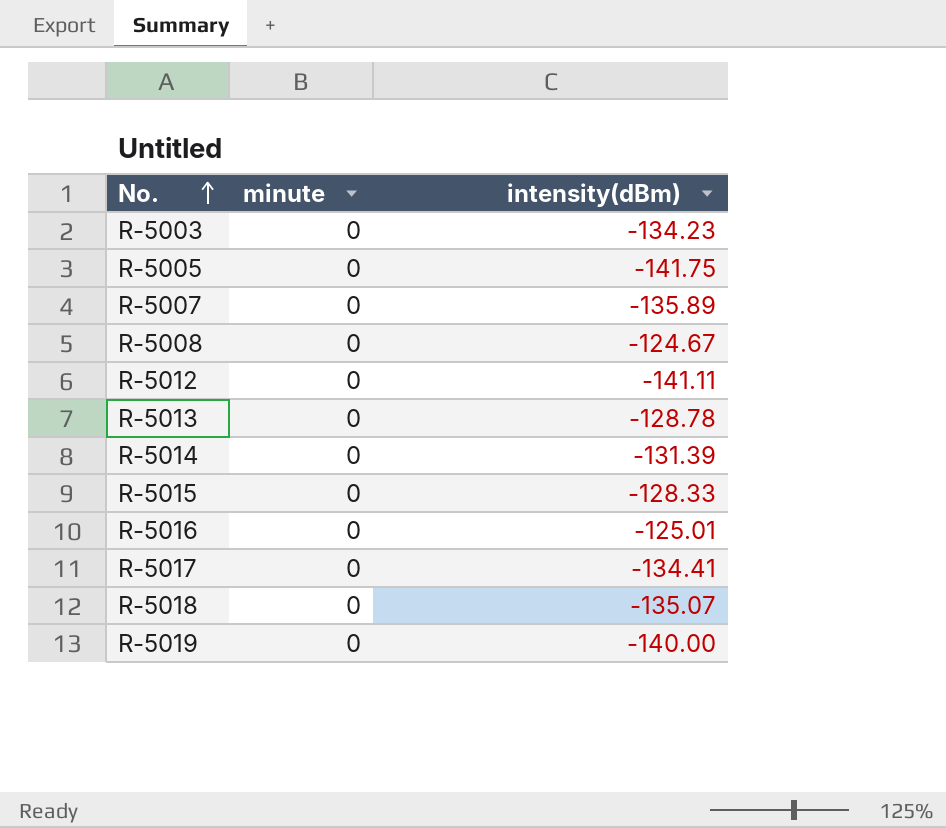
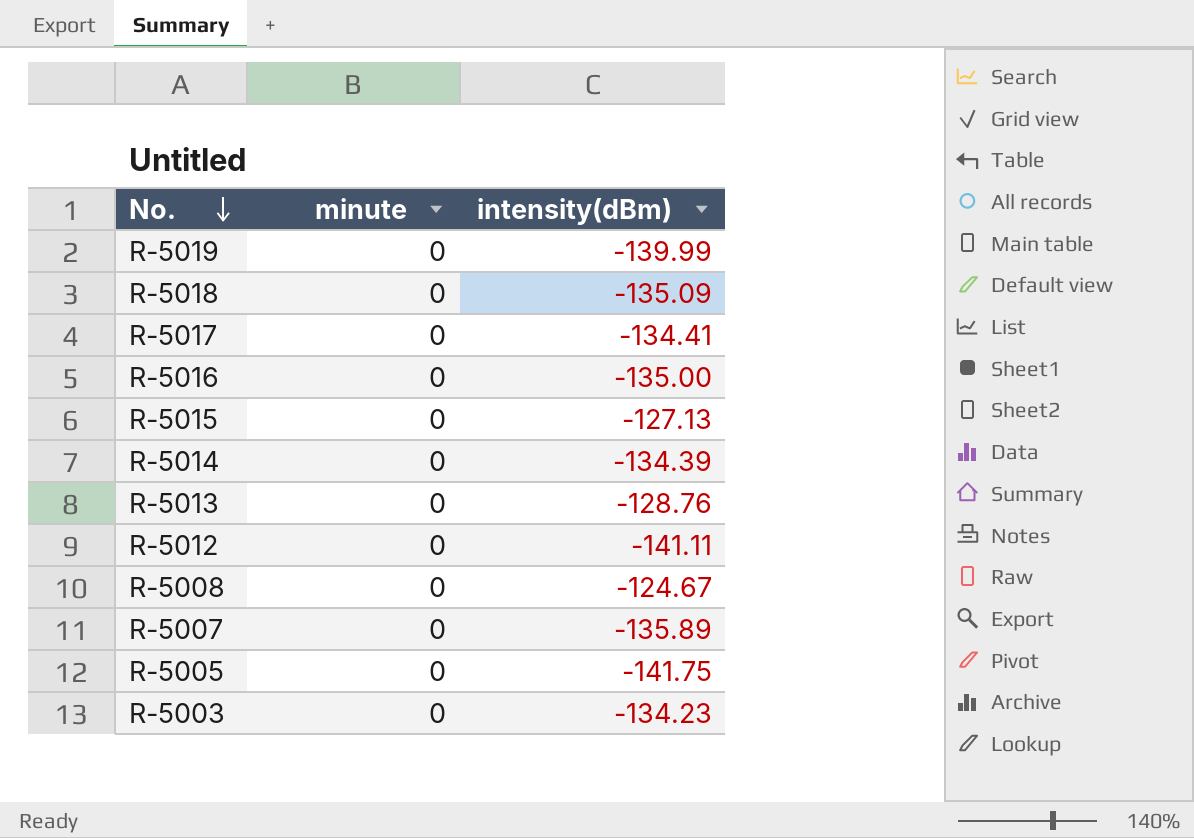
row order: No. ascending -> No. descending
R-5019 | intensity(dBm): -140.00 -> -139.99
R-5018 | intensity(dBm): -135.07 -> -135.09
R-5016 | intensity(dBm): -125.01 -> -135.00
R-5015 | intensity(dBm): -128.33 -> -127.13
R-5014 | intensity(dBm): -131.39 -> -134.39
R-5013 | intensity(dBm): -128.78 -> -128.76

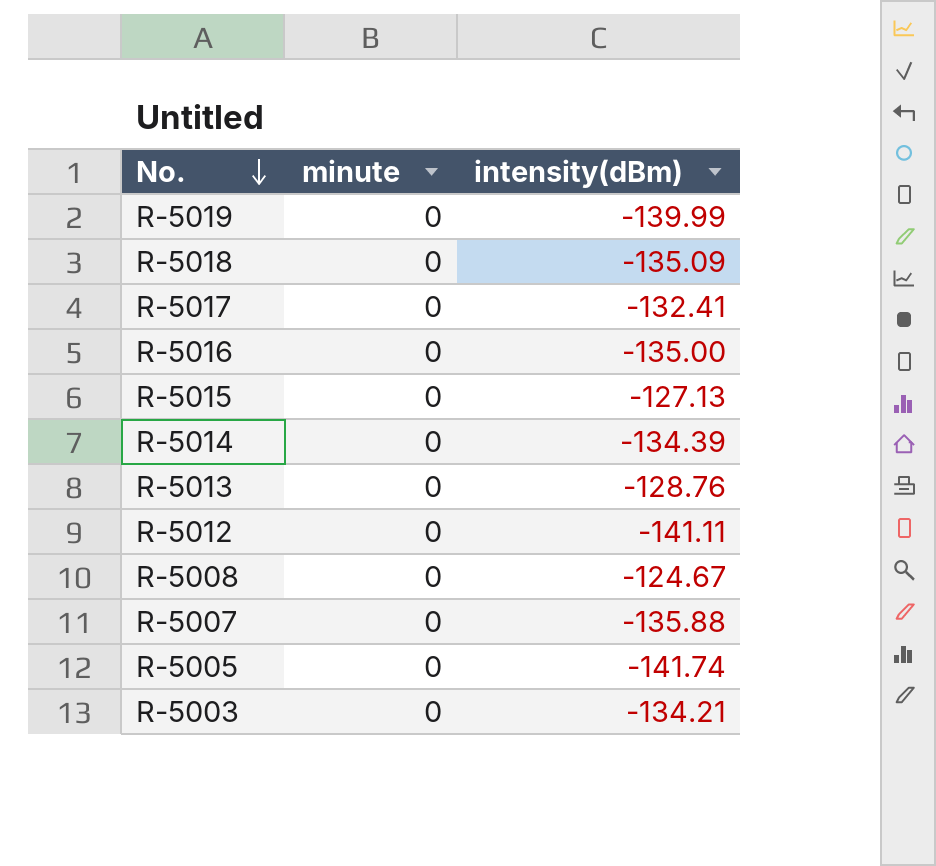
R-5017 | intensity(dBm): -134.41 -> -132.41
R-5007 | intensity(dBm): -135.89 -> -135.88
R-5005 | intensity(dBm): -141.75 -> -141.74
R-5003 | intensity(dBm): -134.23 -> -134.21

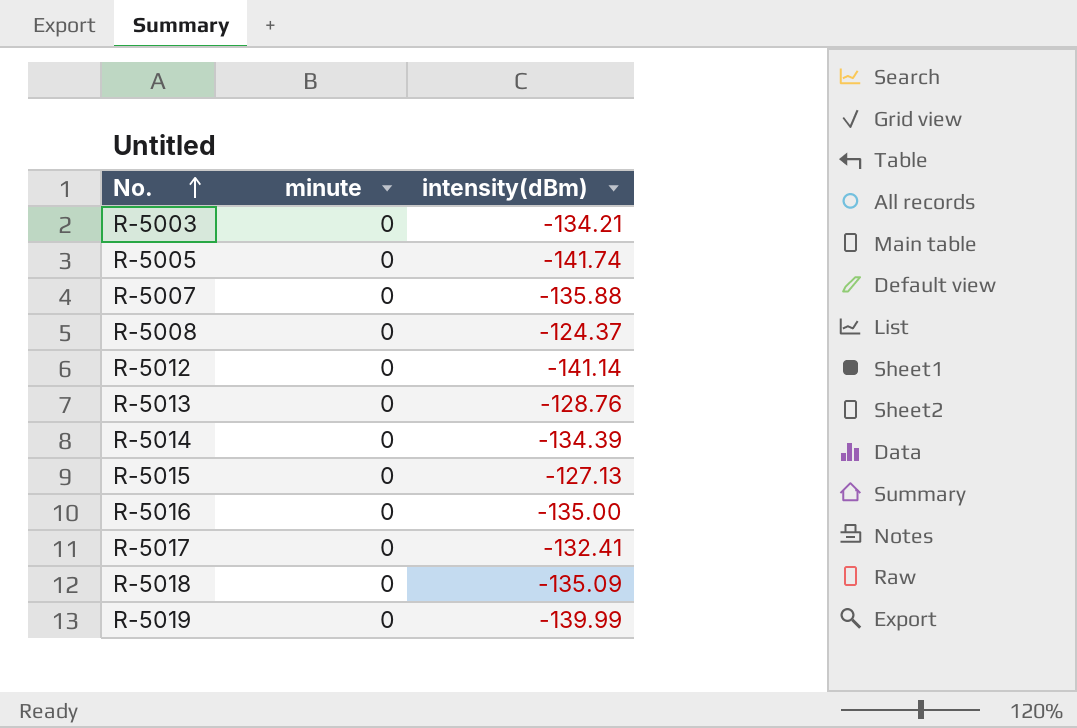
row order: No. descending -> No. ascending
R-5008 | intensity(dBm): -124.67 -> -124.37
R-5012 | intensity(dBm): -141.11 -> -141.14

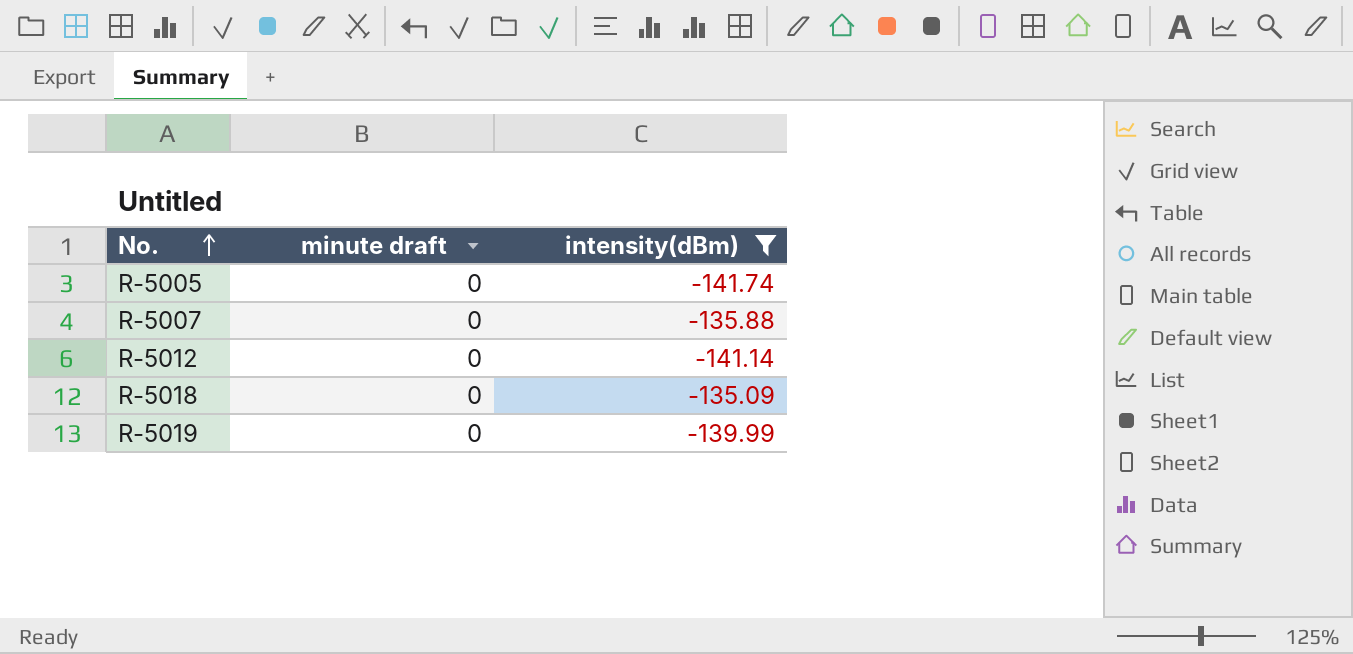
filter: none -> intensity(dBm) <= -135.09
column name: minute -> minute draft

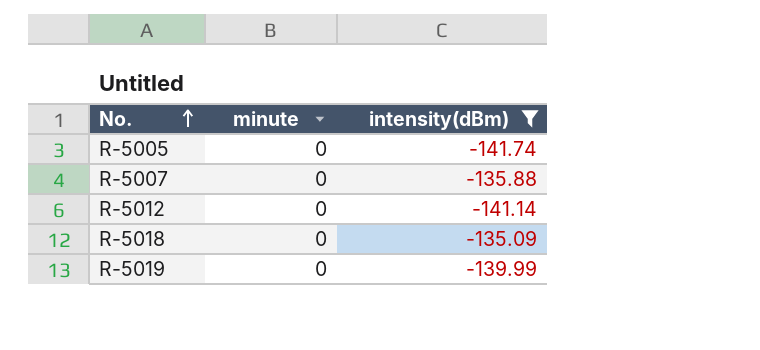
column name: minute draft -> minute

